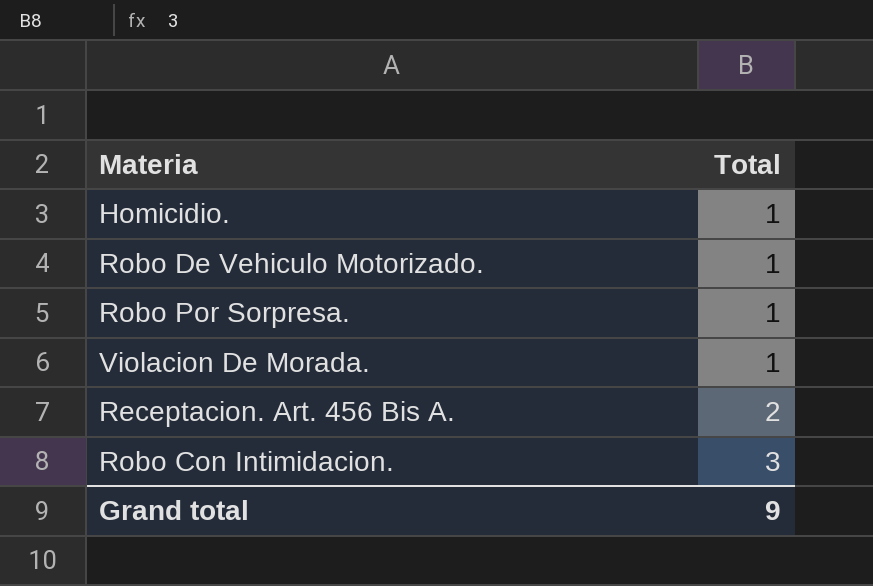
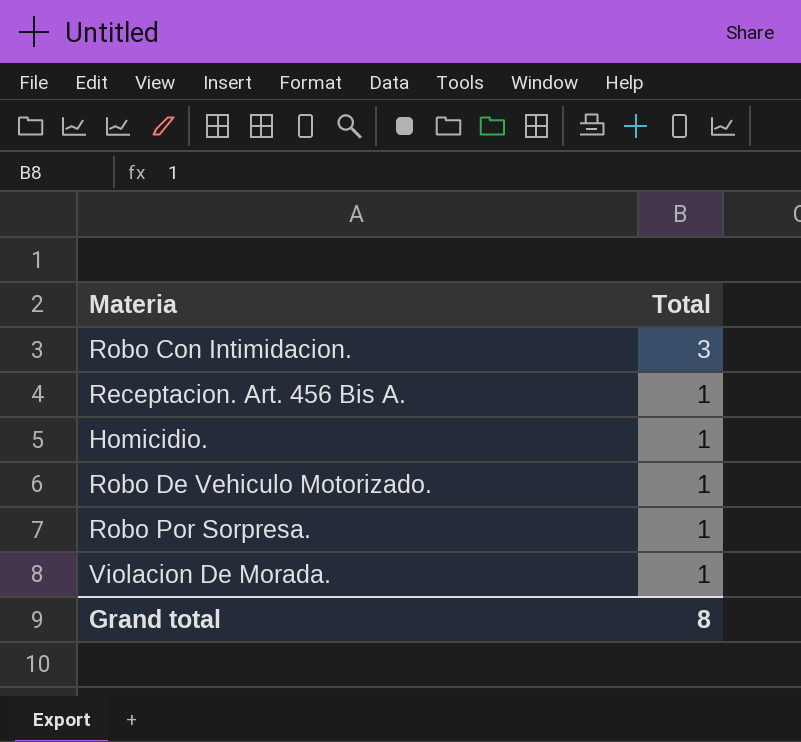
row order: Total ascending -> Total descending
Receptacion. Art. 456 Bis A. | Total: 2 -> 1
Grand total | Total: 9 -> 8

